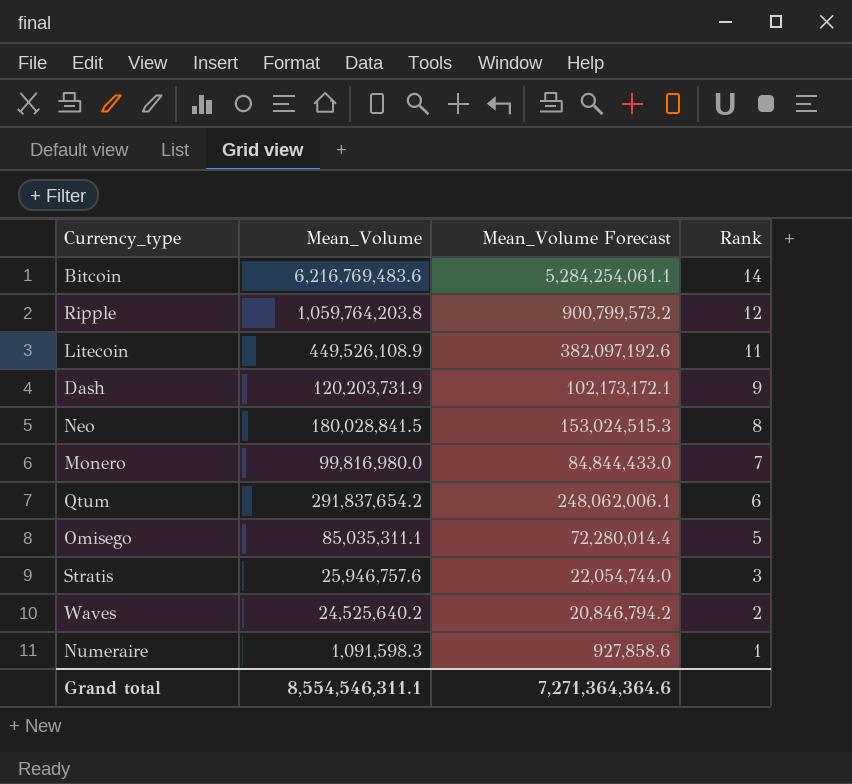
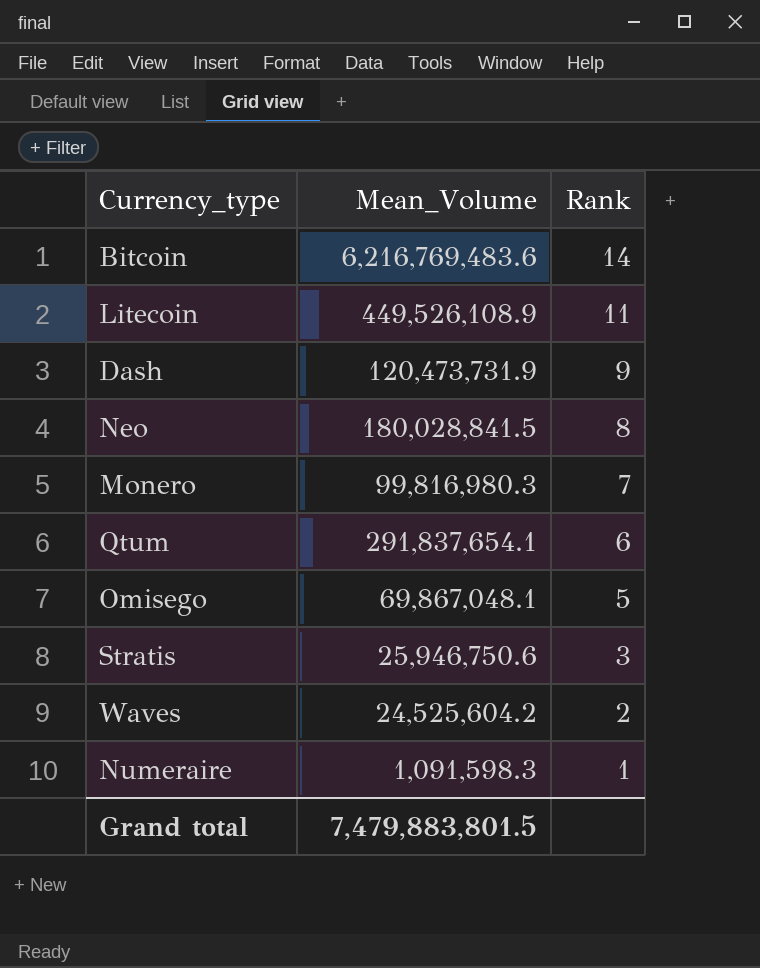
column Mean_Volume Forecast | formula: [Mean_Volume] * 0.85 -> none
row Ripple: 1,059,764,203.8 | 900,799,573.2 | 12 -> none
Dash | Mean_Volume: 120,203,731.9 -> 120,473,731.9
Monero | Mean_Volume: 99,816,980.0 -> 99,816,980.3
Qtum | Mean_Volume: 291,837,654.2 -> 291,837,654.1
Omisego | Mean_Volume: 85,035,311.1 -> 69,867,048.1
Stratis | Mean_Volume: 25,946,757.6 -> 25,946,750.6
Waves | Mean_Volume: 24,525,640.2 -> 24,525,604.2
Grand total | Mean_Volume: 8,554,546,311.1 -> 7,479,883,801.5

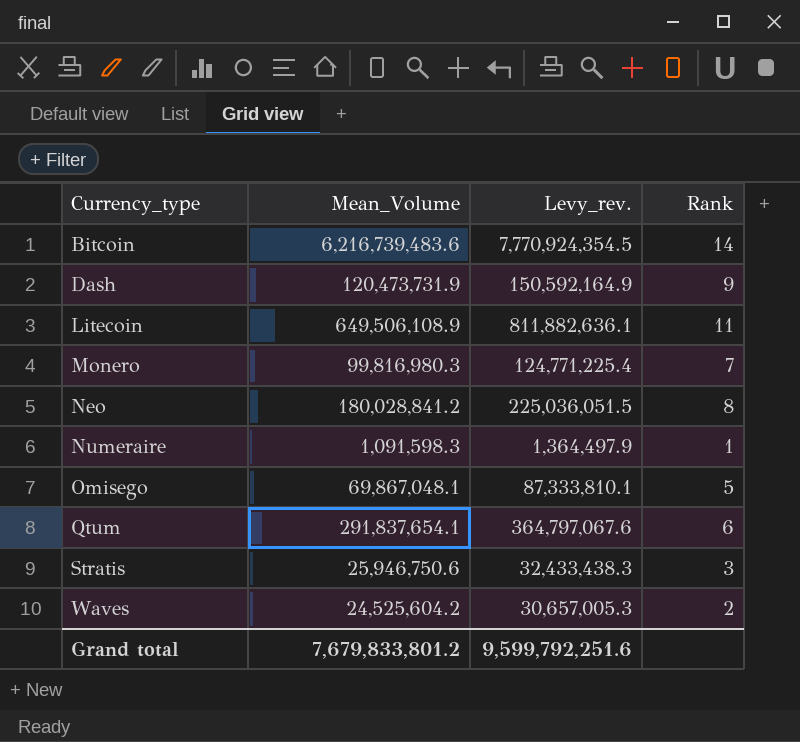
row order: Rank descending -> Currency_type ascending
column Levy_rev. | formula: none -> [Mean_Volume] * 1.25
Bitcoin | Mean_Volume: 6,216,769,483.6 -> 6,216,739,483.6
Litecoin | Mean_Volume: 449,526,108.9 -> 649,506,108.9
Neo | Mean_Volume: 180,028,841.5 -> 180,028,841.2
Grand total | Mean_Volume: 7,479,883,801.5 -> 7,679,833,801.2

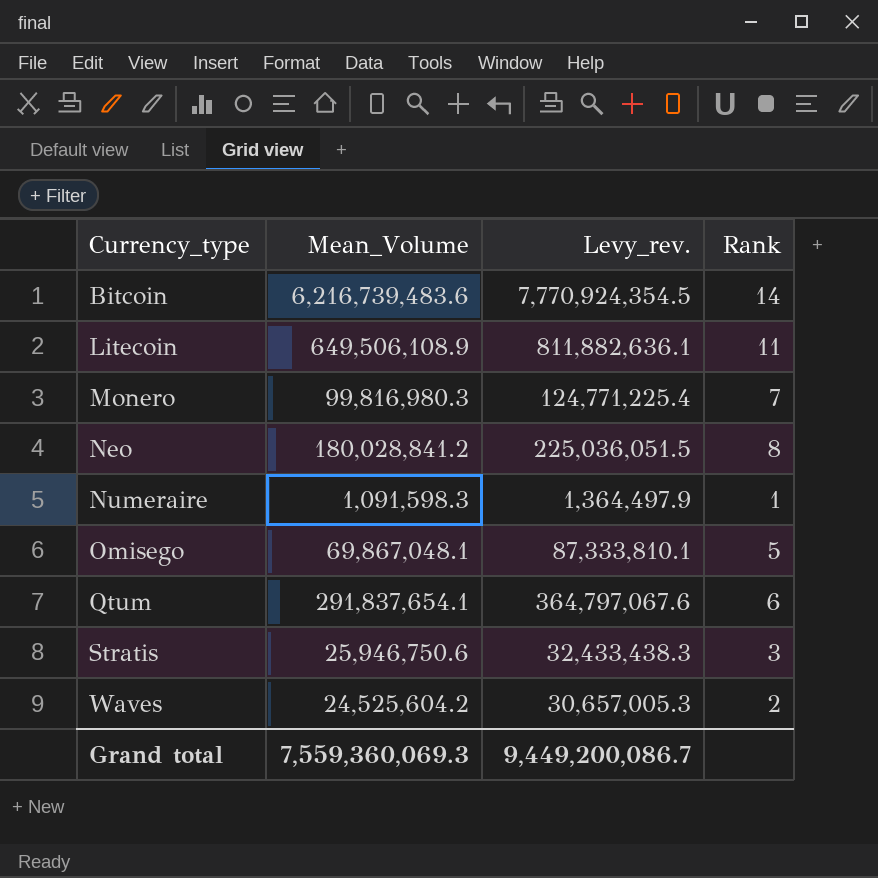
row Dash: 120,473,731.9 | 150,592,164.9 | 9 -> none
Grand total | Mean_Volume: 7,679,833,801.2 -> 7,559,360,069.3
Grand total | Levy_rev.: 9,599,792,251.6 -> 9,449,200,086.7

